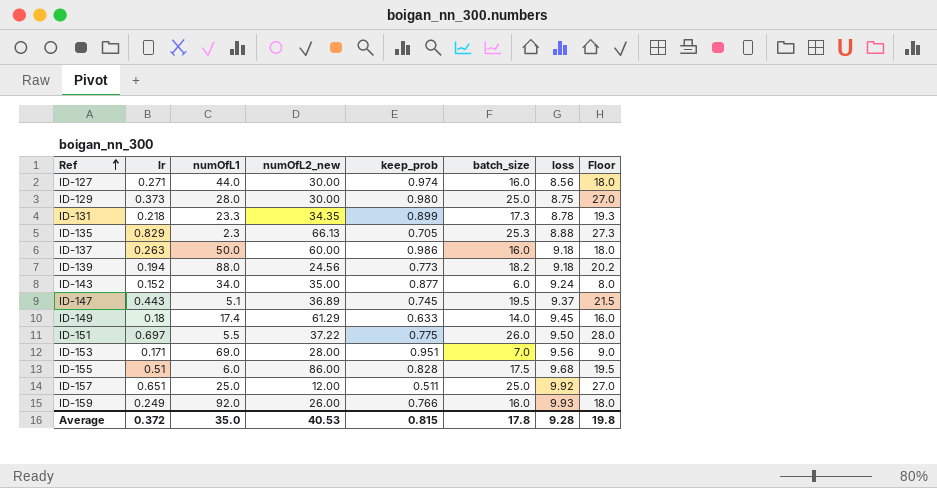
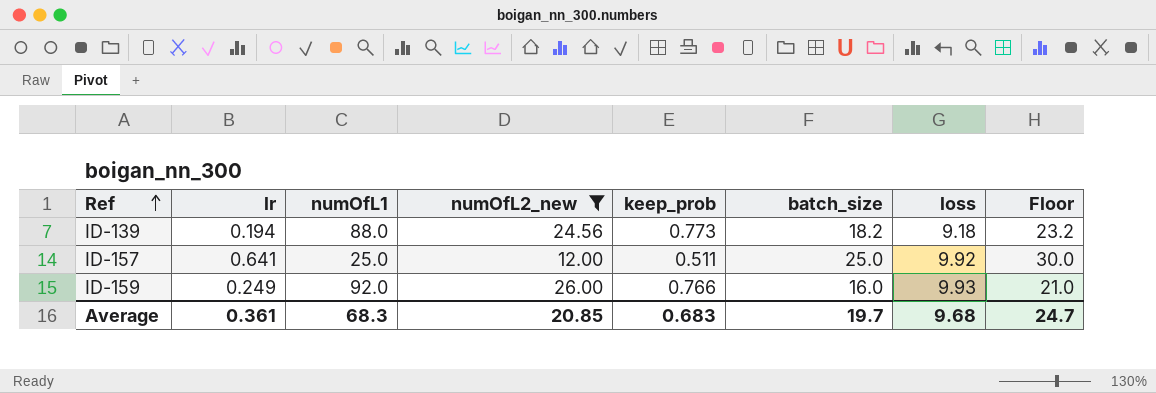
filter: none -> numOfL2_new <= 26.00
column Floor | formula: [batch_size] + 2 -> [batch_size] + 5
ID-157 | lr: 0.651 -> 0.641
Average | lr: 0.372 -> 0.361
Average | numOfL1: 35.0 -> 68.3
Average | numOfL2_new: 40.53 -> 20.85
Average | keep_prob: 0.815 -> 0.683
Average | batch_size: 17.8 -> 19.7
Average | loss: 9.28 -> 9.68
Average | Floor: 19.8 -> 24.7

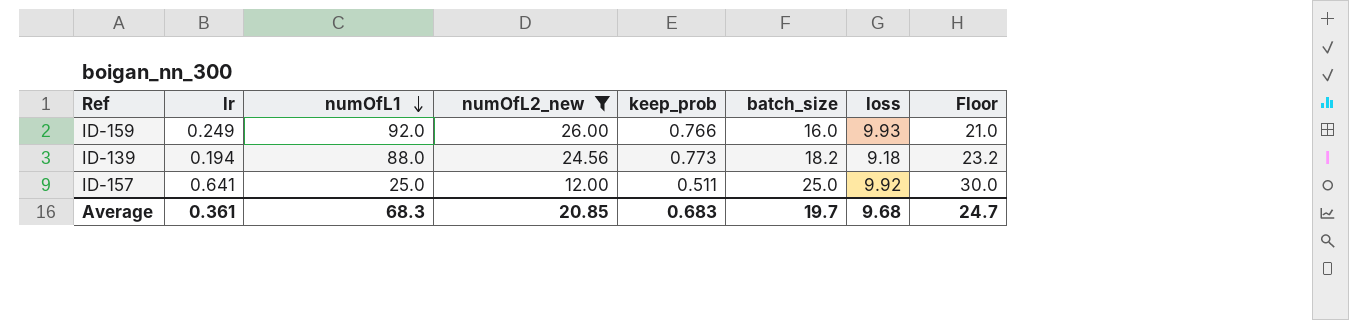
row order: Ref ascending -> numOfL1 descending

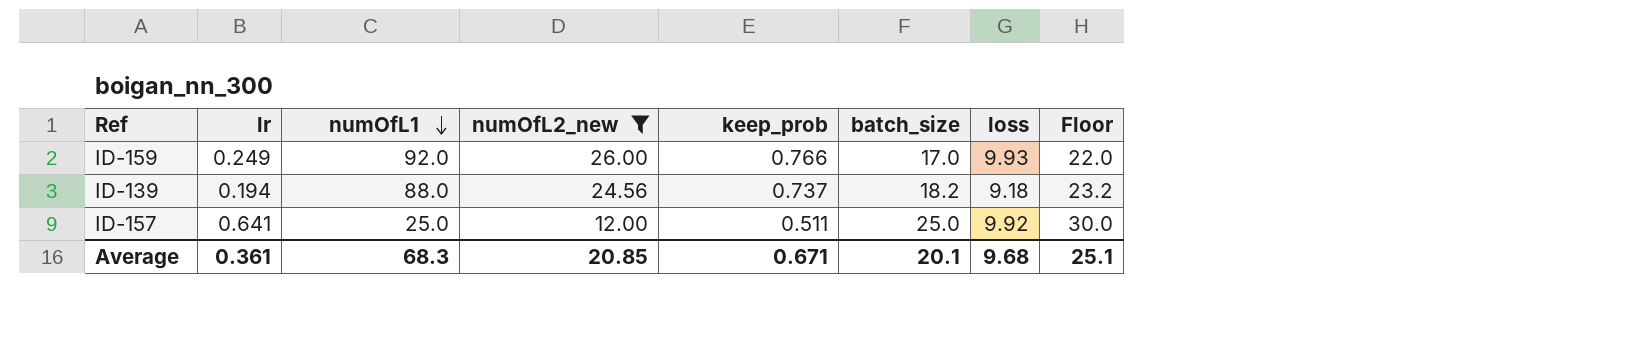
ID-159 | batch_size: 16.0 -> 17.0
ID-159 | Floor: 21.0 -> 22.0
ID-139 | keep_prob: 0.773 -> 0.737
Average | keep_prob: 0.683 -> 0.671
Average | batch_size: 19.7 -> 20.1
Average | Floor: 24.7 -> 25.1

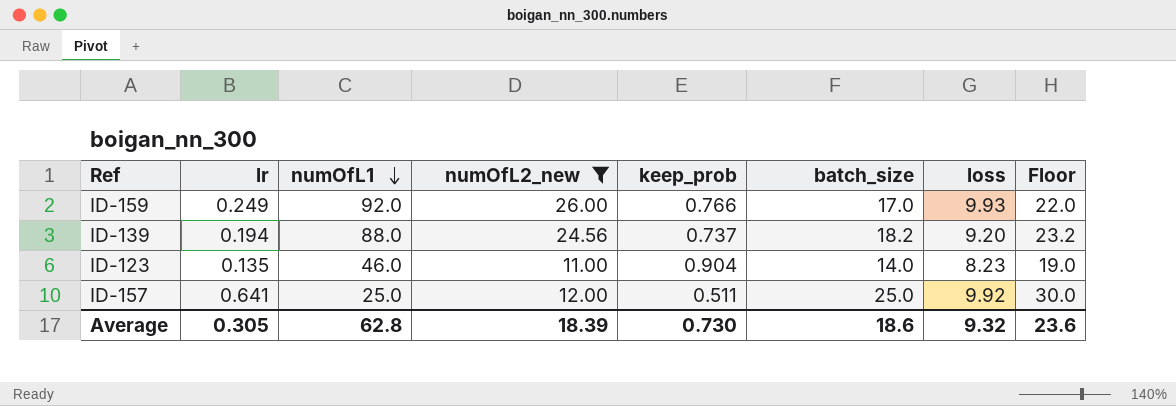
ID-139 | loss: 9.18 -> 9.20
row ID-123: none -> 0.135 | 46.0 | 11.00 | 0.904 | 14.0 | 8.23 | 19.0
Average | lr: 0.361 -> 0.305
Average | numOfL1: 68.3 -> 62.8
Average | numOfL2_new: 20.85 -> 18.39
Average | keep_prob: 0.671 -> 0.730
Average | batch_size: 20.1 -> 18.6
Average | loss: 9.68 -> 9.32
Average | Floor: 25.1 -> 23.6

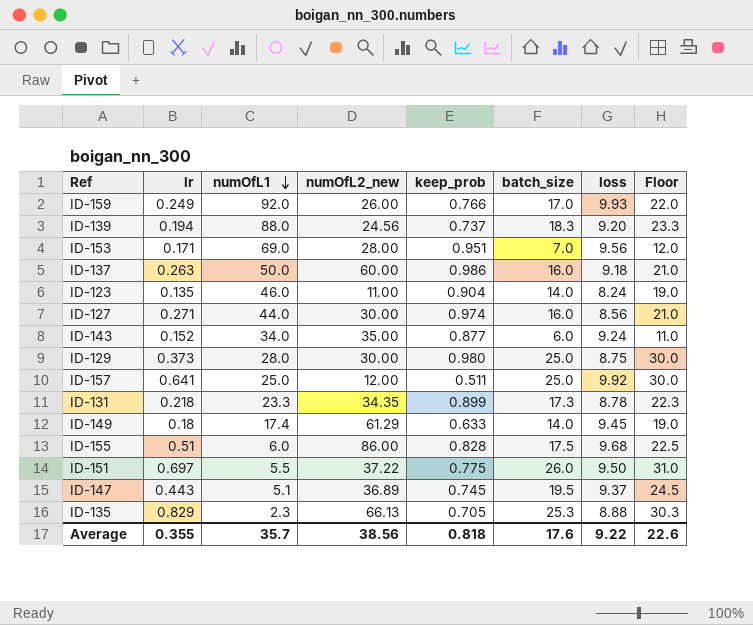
filter: numOfL2_new <= 26.00 -> none
ID-139 | batch_size: 18.2 -> 18.3
ID-139 | Floor: 23.2 -> 23.3
ID-123 | loss: 8.23 -> 8.24
Average | lr: 0.305 -> 0.355
Average | numOfL1: 62.8 -> 35.7
Average | numOfL2_new: 18.39 -> 38.56
Average | keep_prob: 0.730 -> 0.818
Average | batch_size: 18.6 -> 17.6
Average | loss: 9.32 -> 9.22
Average | Floor: 23.6 -> 22.6

